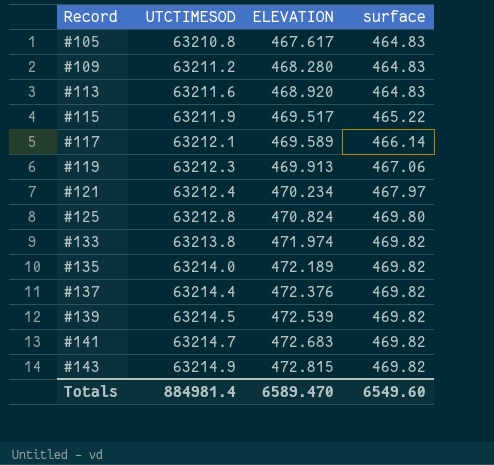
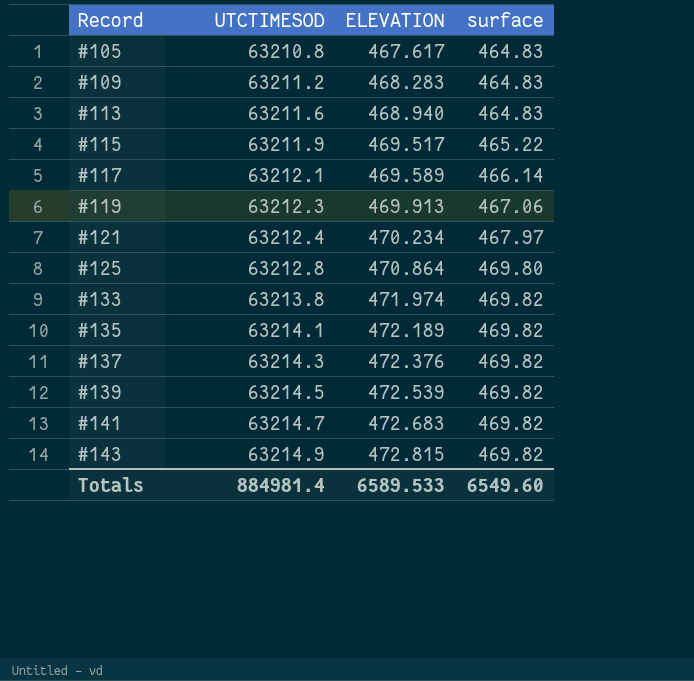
#109 | ELEVATION: 468.280 -> 468.283
#113 | ELEVATION: 468.920 -> 468.940
#125 | ELEVATION: 470.824 -> 470.864
#135 | UTCTIMESOD: 63214.0 -> 63214.1
#137 | UTCTIMESOD: 63214.4 -> 63214.3
Totals | ELEVATION: 6589.470 -> 6589.533

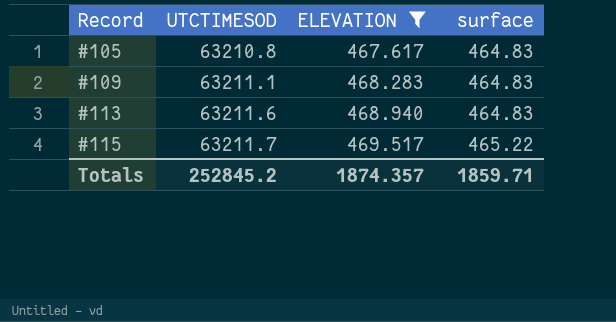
filter: none -> ELEVATION <= 469.517
#109 | UTCTIMESOD: 63211.2 -> 63211.1
#115 | UTCTIMESOD: 63211.9 -> 63211.7
Totals | UTCTIMESOD: 884981.4 -> 252845.2
Totals | ELEVATION: 6589.533 -> 1874.357
Totals | surface: 6549.60 -> 1859.71

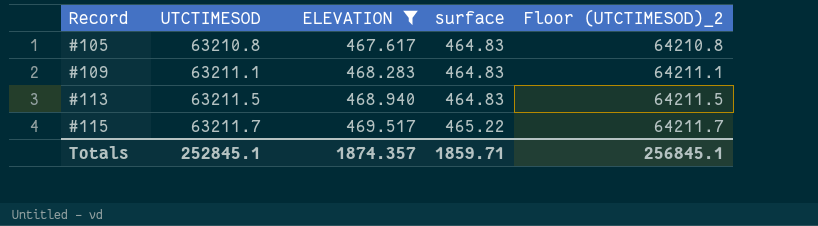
column Floor (UTCTIMESOD)_2 | formula: none -> [UTCTIMESOD] + 1000
#113 | UTCTIMESOD: 63211.6 -> 63211.5
Totals | UTCTIMESOD: 252845.2 -> 252845.1

